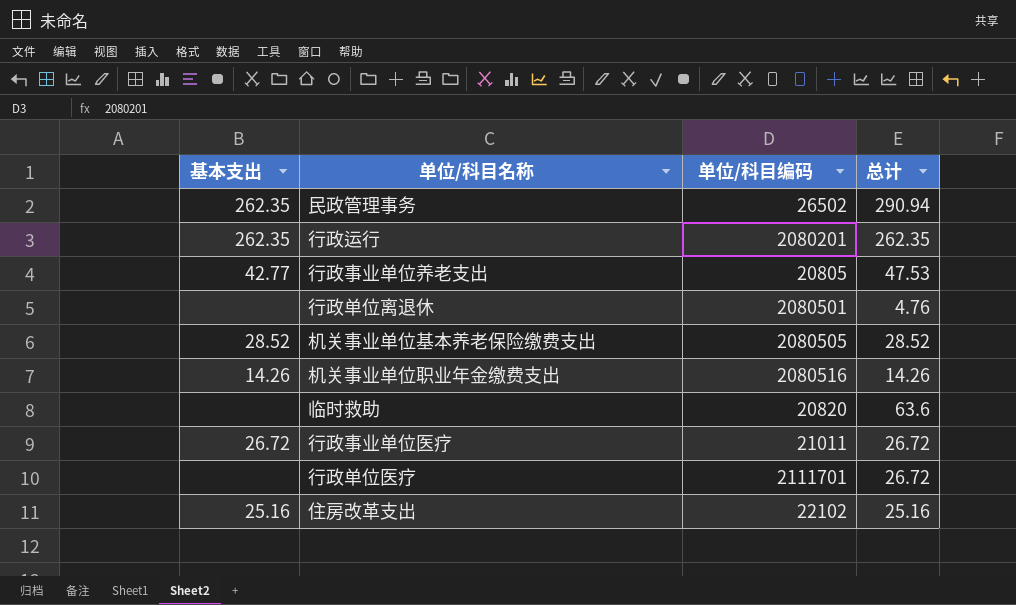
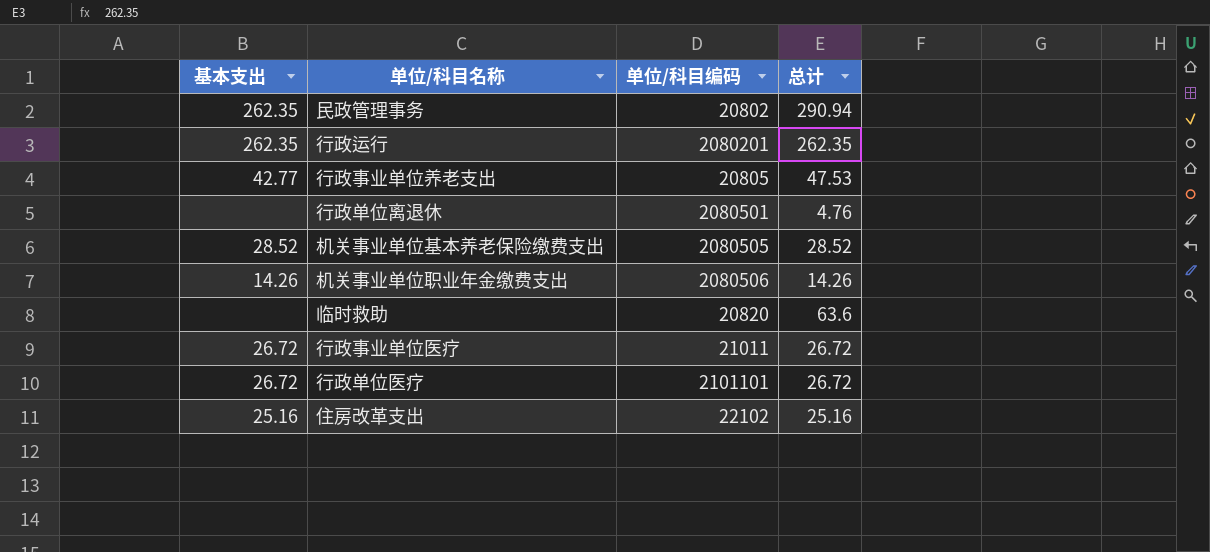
民政管理事务 | 单位/科目编码: 26502 -> 20802
机关事业单位职业年金缴费支出 | 单位/科目编码: 2080516 -> 2080506
行政单位医疗 | 基本支出: none -> 26.72
行政单位医疗 | 单位/科目编码: 2111701 -> 2101101

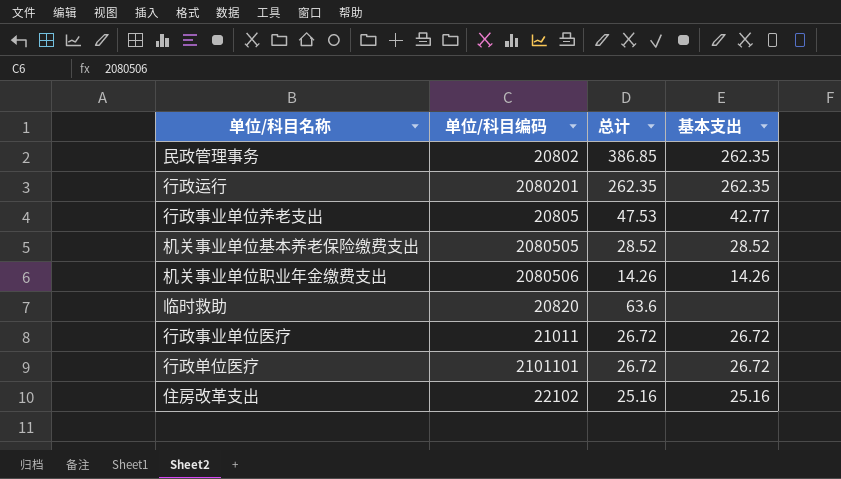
column 基本支出 | position: 1 -> 4
row 行政单位离退休: none | 2080501 | 4.76 -> none
民政管理事务 | 总计: 290.94 -> 386.85

